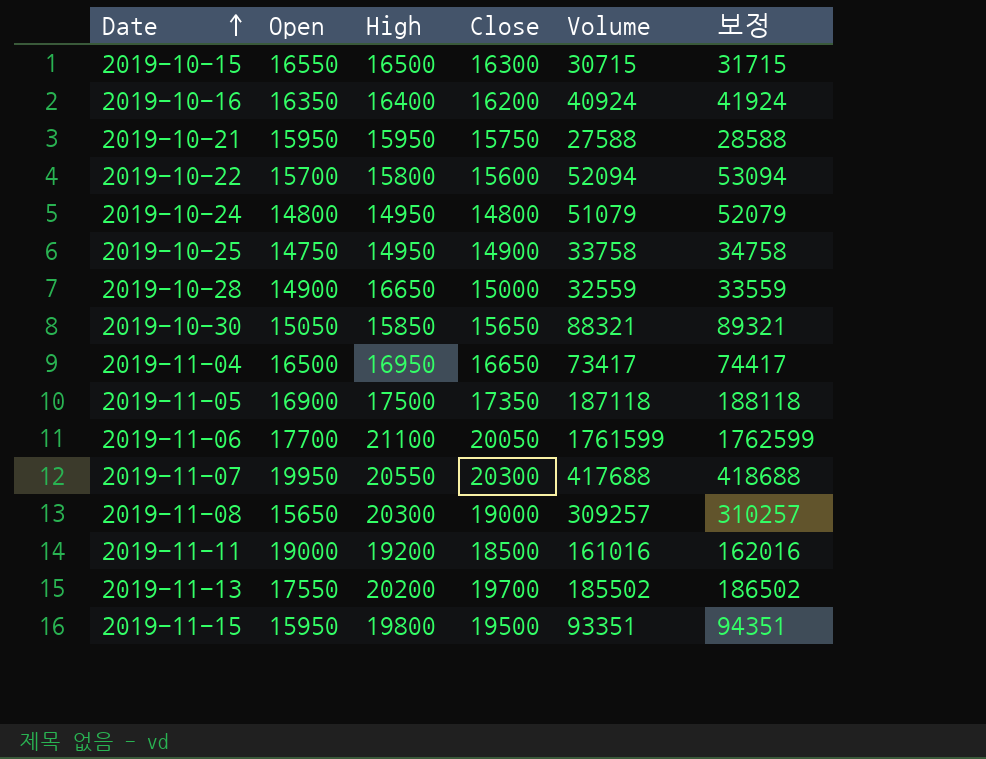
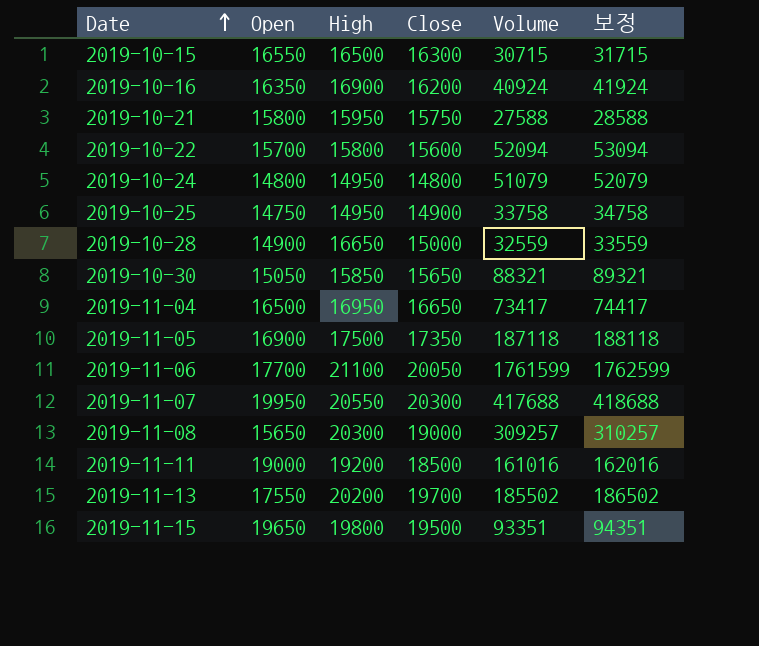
2019-10-16 | High: 16400 -> 16900
2019-10-21 | Open: 15950 -> 15800
2019-11-15 | Open: 15950 -> 19650

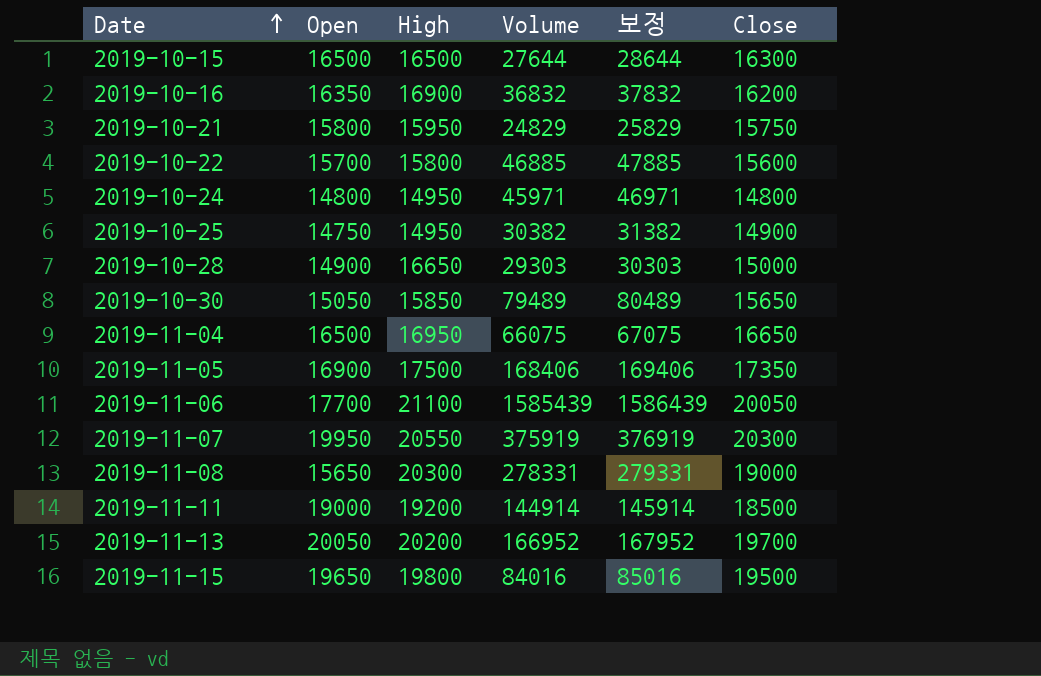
column Close | position: 4 -> 6
2019-10-15 | Open: 16550 -> 16500
2019-10-15 | Volume: 30715 -> 27644
2019-10-15 | 보정: 31715 -> 28644
2019-10-16 | Volume: 40924 -> 36832
2019-10-16 | 보정: 41924 -> 37832
2019-10-21 | Volume: 27588 -> 24829
2019-10-21 | 보정: 28588 -> 25829
2019-10-22 | Volume: 52094 -> 46885
2019-10-22 | 보정: 53094 -> 47885
2019-10-24 | Volume: 51079 -> 45971
2019-10-24 | 보정: 52079 -> 46971
2019-10-25 | Volume: 33758 -> 30382
2019-10-25 | 보정: 34758 -> 31382
2019-10-28 | Volume: 32559 -> 29303
2019-10-28 | 보정: 33559 -> 30303
2019-10-30 | Volume: 88321 -> 79489
2019-10-30 | 보정: 89321 -> 80489
2019-11-04 | Volume: 73417 -> 66075
2019-11-04 | 보정: 74417 -> 67075
2019-11-05 | Volume: 187118 -> 168406
2019-11-05 | 보정: 188118 -> 169406
2019-11-06 | Volume: 1761599 -> 1585439
2019-11-06 | 보정: 1762599 -> 1586439
2019-11-07 | Volume: 417688 -> 375919
2019-11-07 | 보정: 418688 -> 376919
2019-11-08 | Volume: 309257 -> 278331
2019-11-08 | 보정: 310257 -> 279331
2019-11-11 | Volume: 161016 -> 144914
2019-11-11 | 보정: 162016 -> 145914
2019-11-13 | Open: 17550 -> 20050
2019-11-13 | Volume: 185502 -> 166952
2019-11-13 | 보정: 186502 -> 167952
2019-11-15 | Volume: 93351 -> 84016
2019-11-15 | 보정: 94351 -> 85016

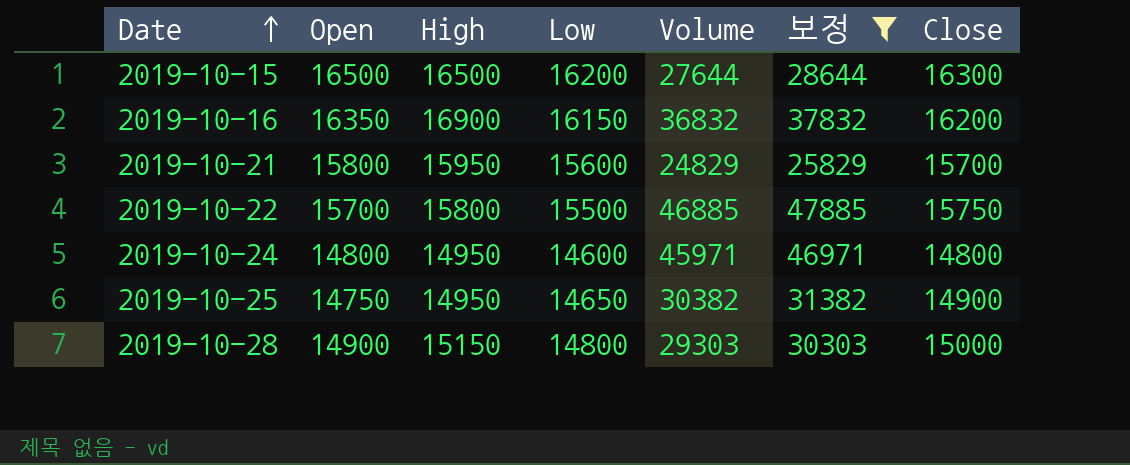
filter: none -> 보정 <= 47885
column Low | position: none -> 4
2019-10-21 | Close: 15750 -> 15700
2019-10-22 | Close: 15600 -> 15750
2019-10-28 | High: 16650 -> 15150

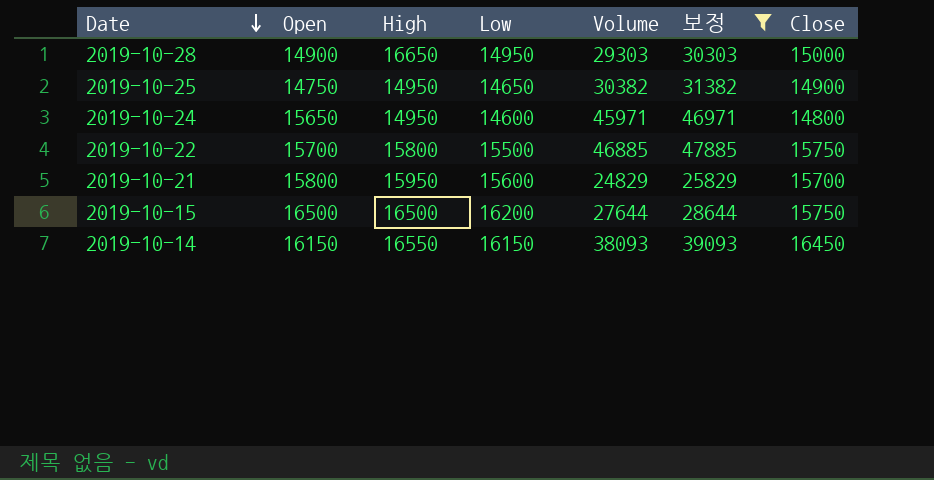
row order: Date ascending -> Date descending
row 2019-10-16: 16350 | 16900 | 16150 | 36832 | 37832 | 16200 -> none
2019-10-28 | High: 15150 -> 16650
2019-10-28 | Low: 14800 -> 14950
2019-10-24 | Open: 14800 -> 15650
2019-10-15 | Close: 16300 -> 15750
row 2019-10-14: none -> 16150 | 16550 | 16150 | 38093 | 39093 | 16450

